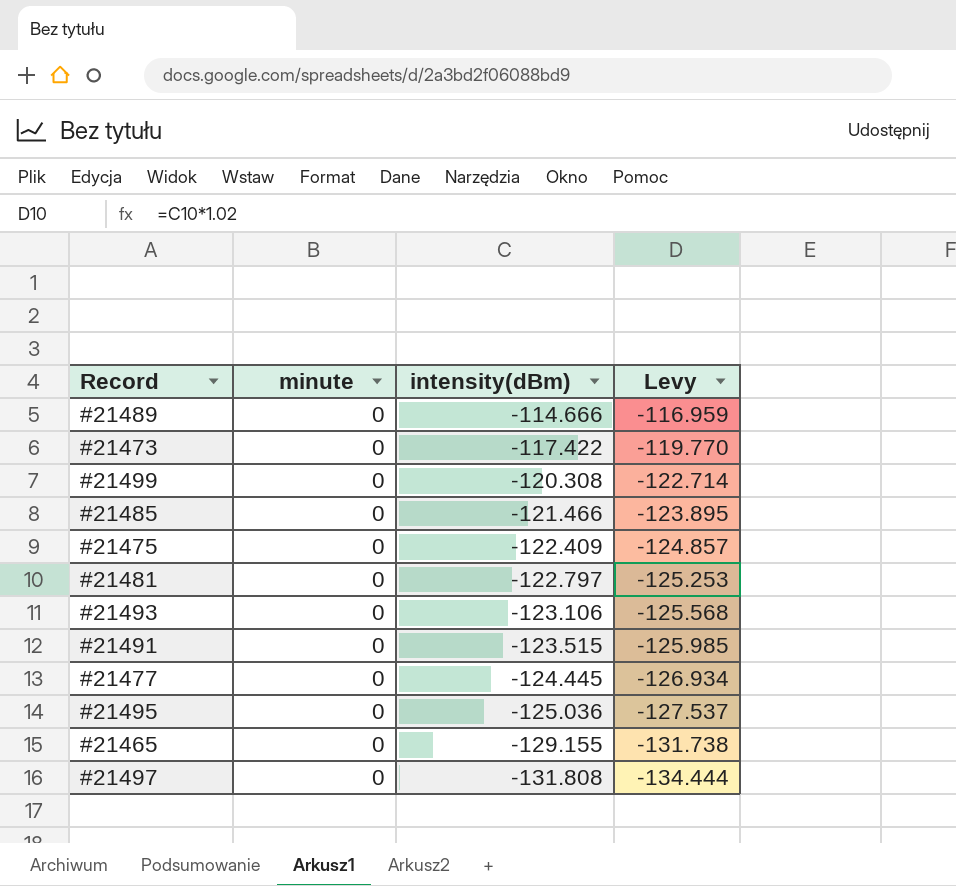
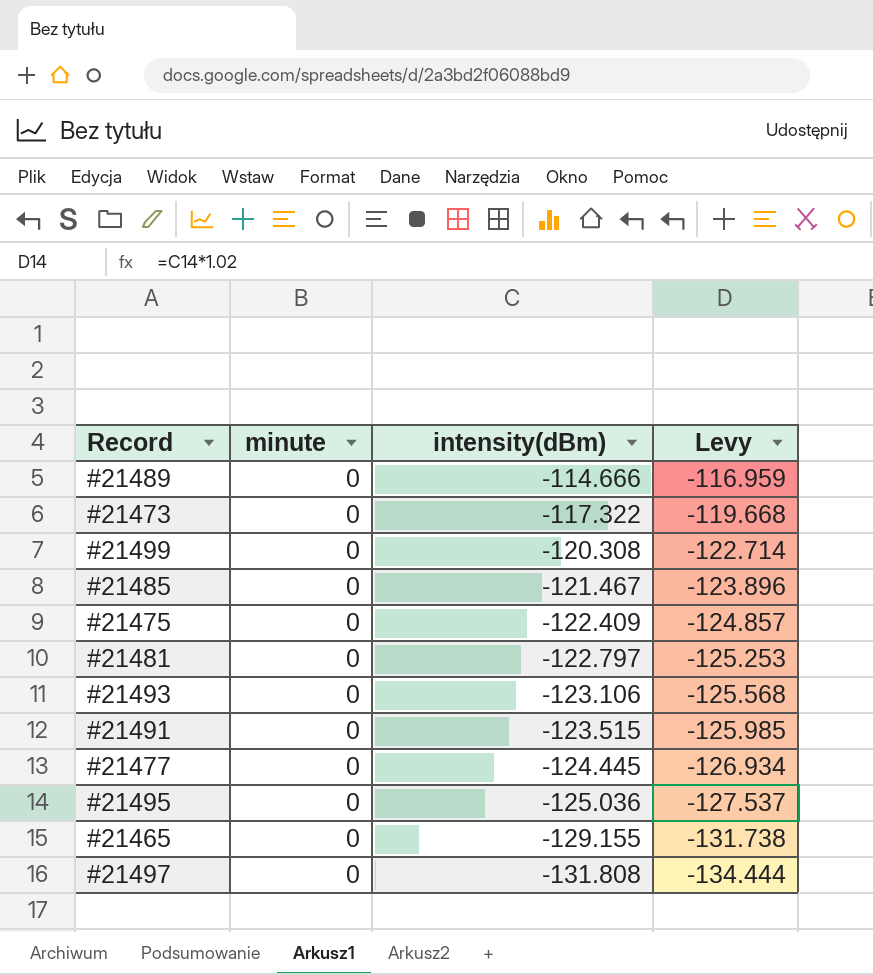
#21473 | intensity(dBm): -117.422 -> -117.322
#21473 | Levy: -119.770 -> -119.668
#21485 | intensity(dBm): -121.466 -> -121.467
#21485 | Levy: -123.895 -> -123.896

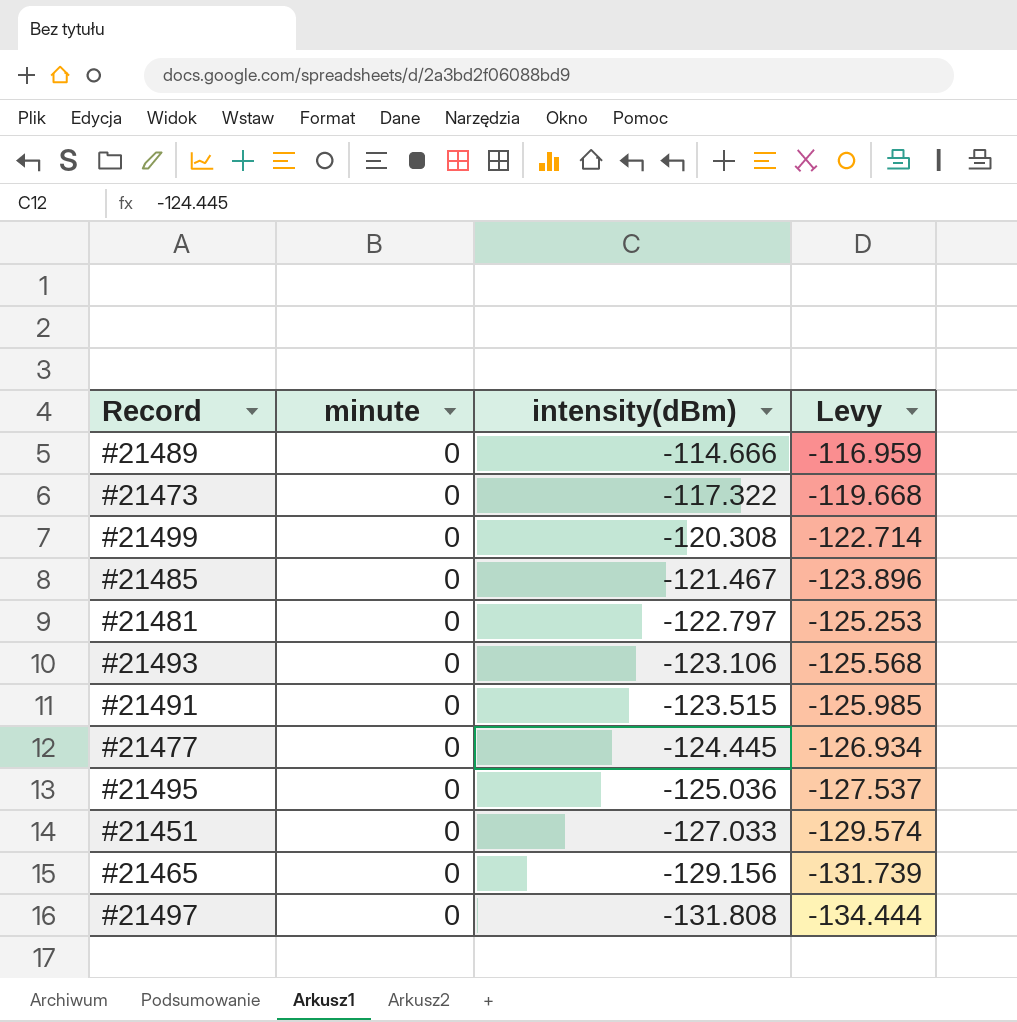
row #21475: 0 | -122.409 | -124.857 -> none
row #21451: none -> 0 | -127.033 | -129.574
#21465 | intensity(dBm): -129.155 -> -129.156
#21465 | Levy: -131.738 -> -131.739

